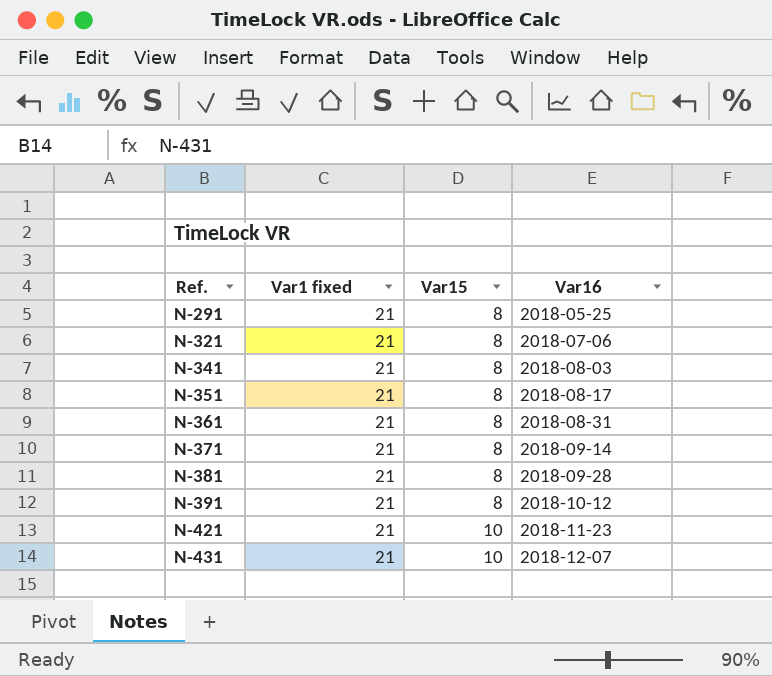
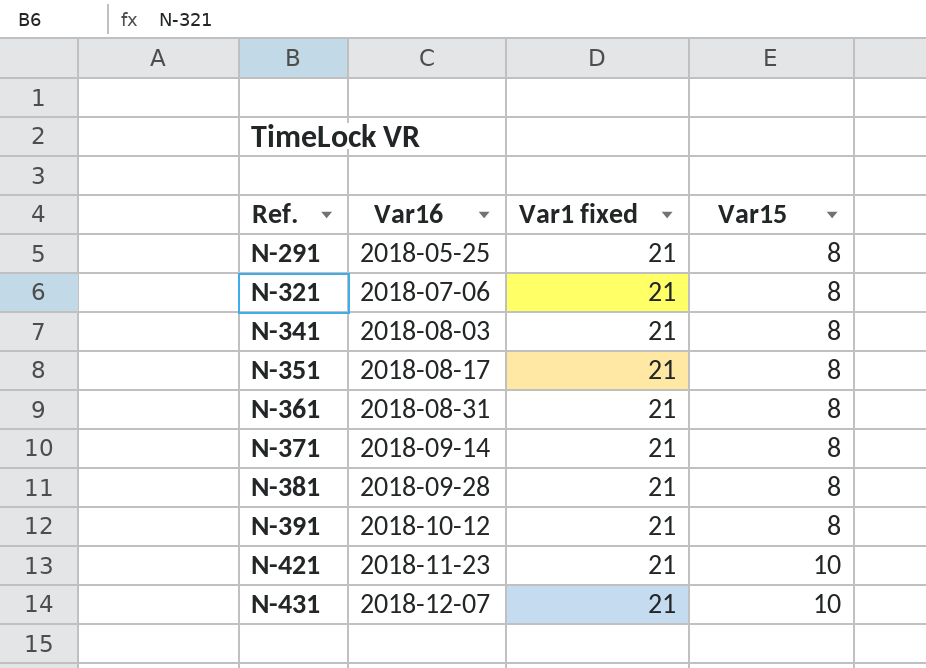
column Var16 | position: 4 -> 2

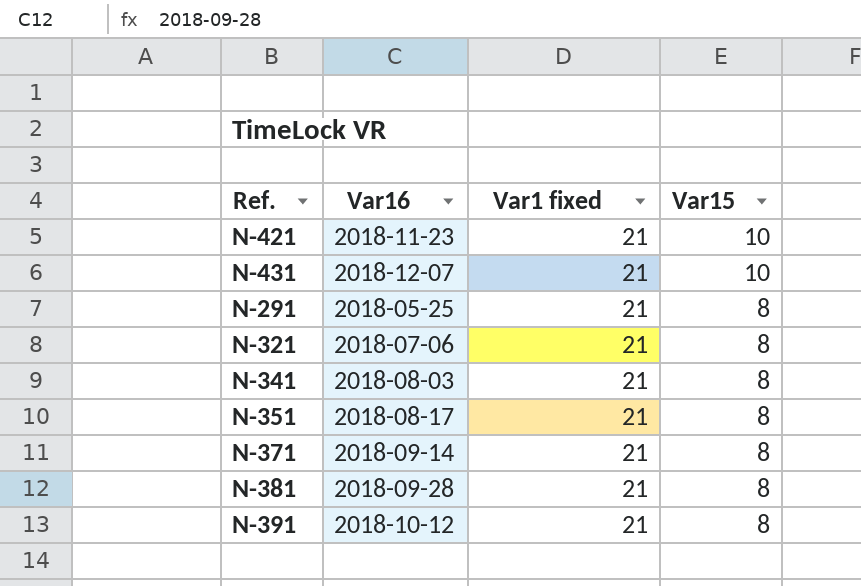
row order: Ref. ascending -> Var15 descending
row N-361: 2018-08-31 | 21 | 8 -> none

